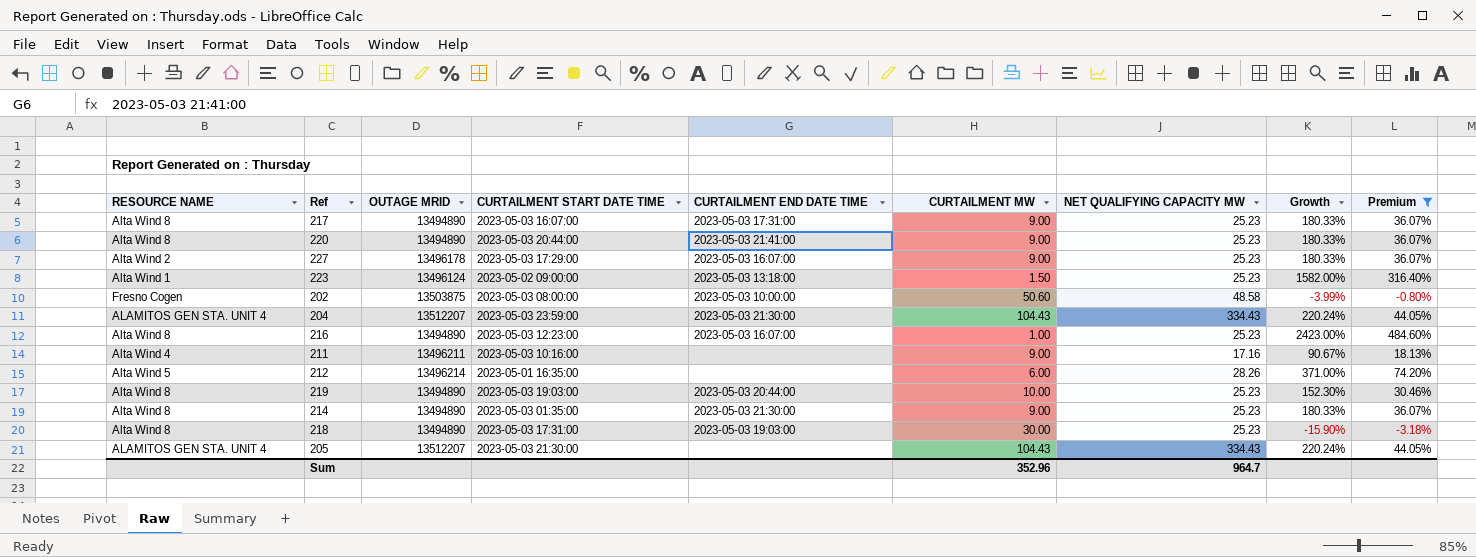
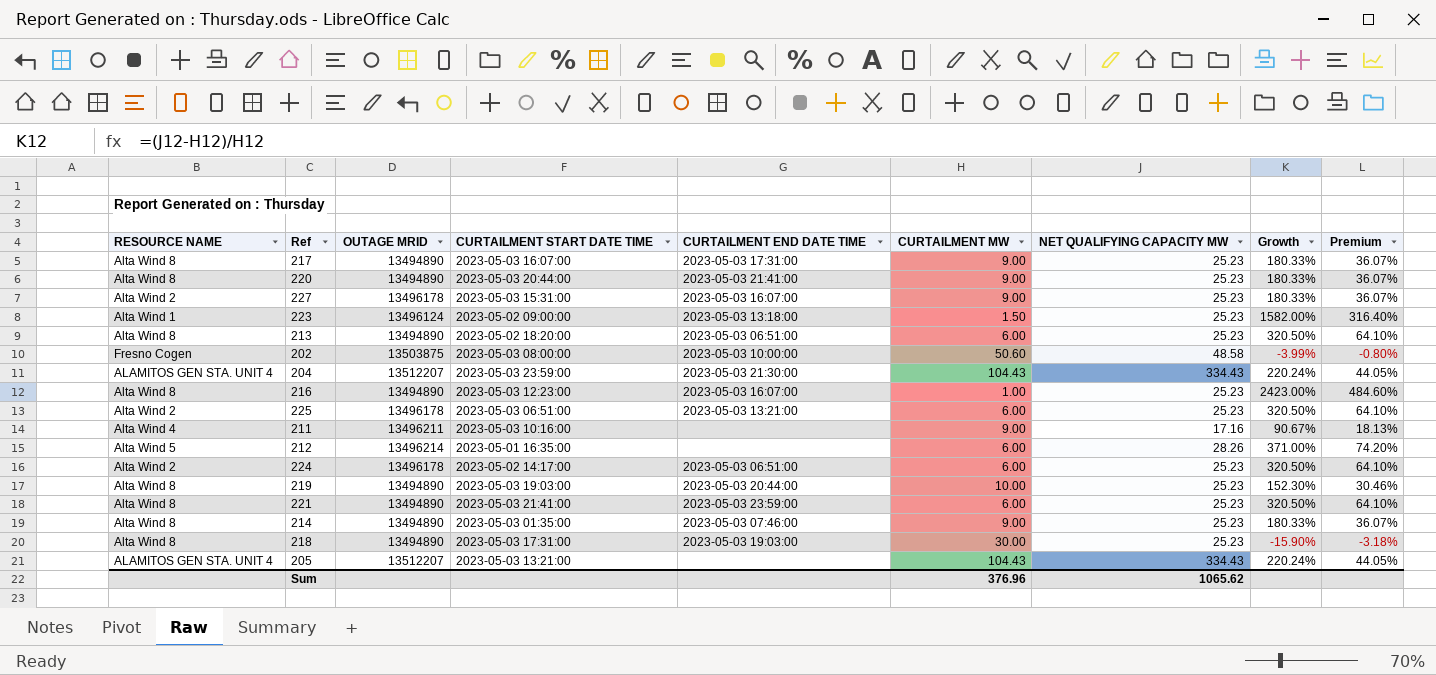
filter: Premium != 64.10% -> none
227 | CURTAILMENT START DATE TIME: 2023-05-03 17:29:00 -> 2023-05-03 15:31:00
214 | CURTAILMENT END DATE TIME: 2023-05-03 21:30:00 -> 2023-05-03 07:46:00
205 | CURTAILMENT START DATE TIME: 2023-05-03 21:30:00 -> 2023-05-03 13:21:00
Sum | CURTAILMENT MW: 352.96 -> 376.96
Sum | NET QUALIFYING CAPACITY MW: 964.7 -> 1065.62

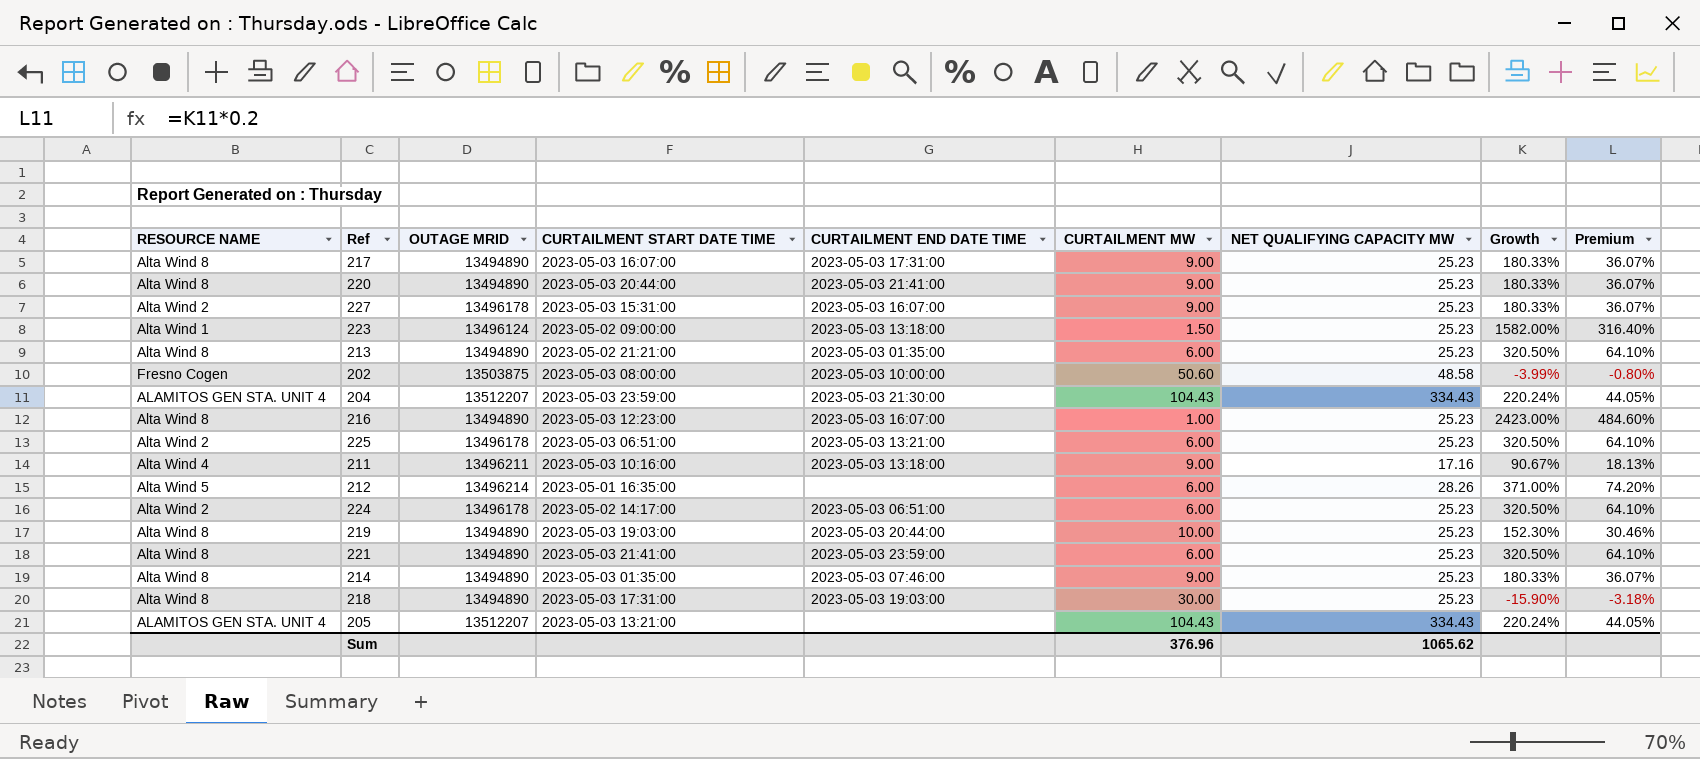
213 | CURTAILMENT START DATE TIME: 2023-05-02 18:20:00 -> 2023-05-02 21:21:00
213 | CURTAILMENT END DATE TIME: 2023-05-03 06:51:00 -> 2023-05-03 01:35:00
211 | CURTAILMENT END DATE TIME: none -> 2023-05-03 13:18:00

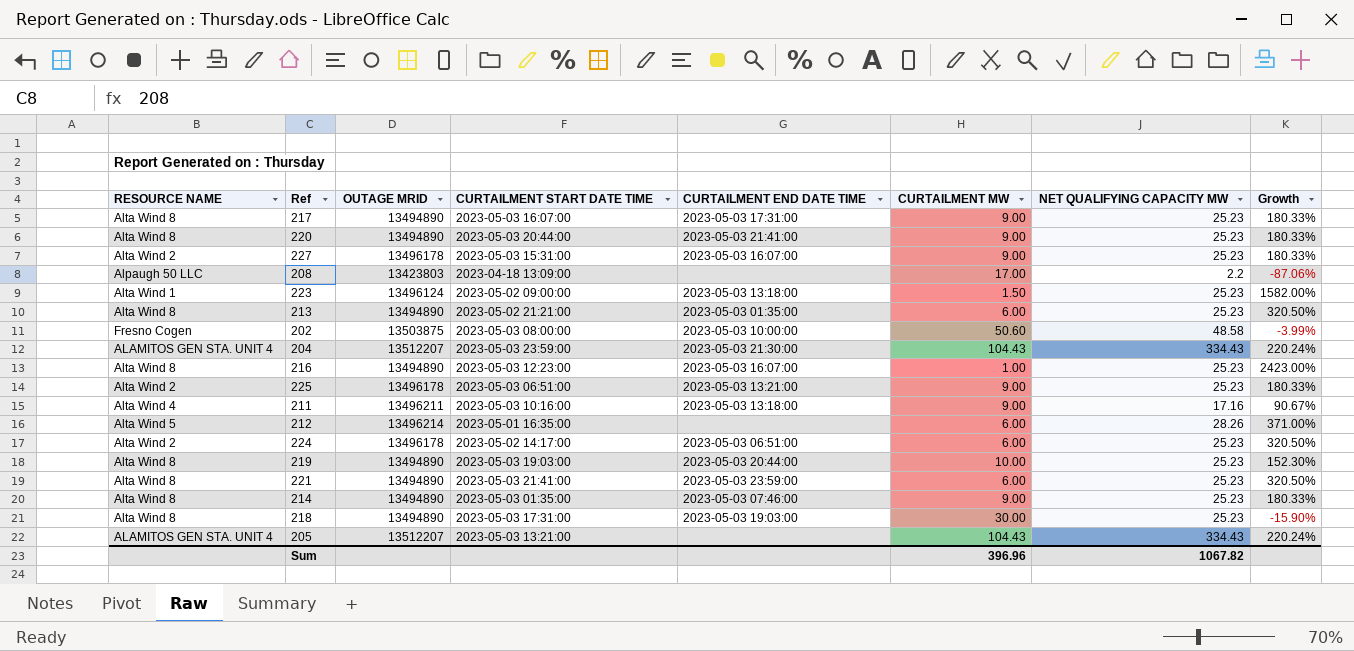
column Premium | formula: [Growth] * 0.2 -> none
row 208: none -> Alpaugh 50 LLC | 13423803 | 2023-04-18 13:09:00 | none | 17.00 | 2.2 | -87.06%
225 | CURTAILMENT MW: 6.00 -> 9.00
225 | Growth: 320.50% -> 180.33%
Sum | CURTAILMENT MW: 376.96 -> 396.96
Sum | NET QUALIFYING CAPACITY MW: 1065.62 -> 1067.82

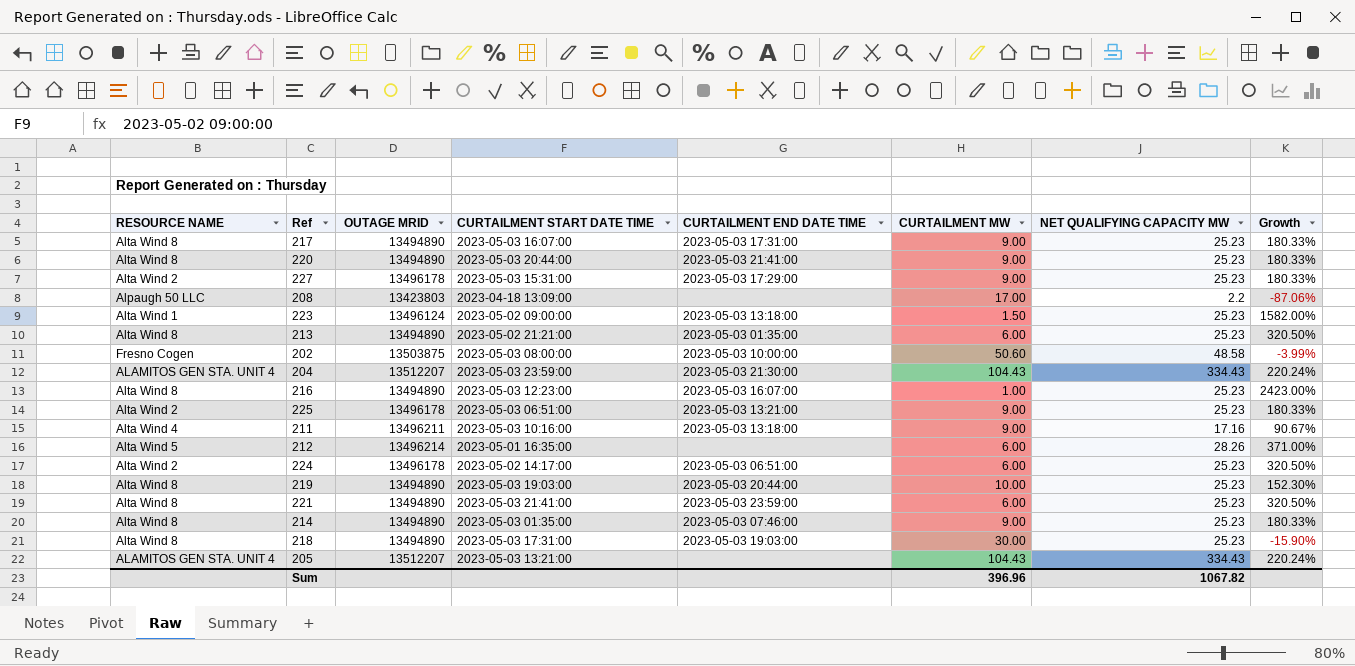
227 | CURTAILMENT END DATE TIME: 2023-05-03 16:07:00 -> 2023-05-03 17:29:00

